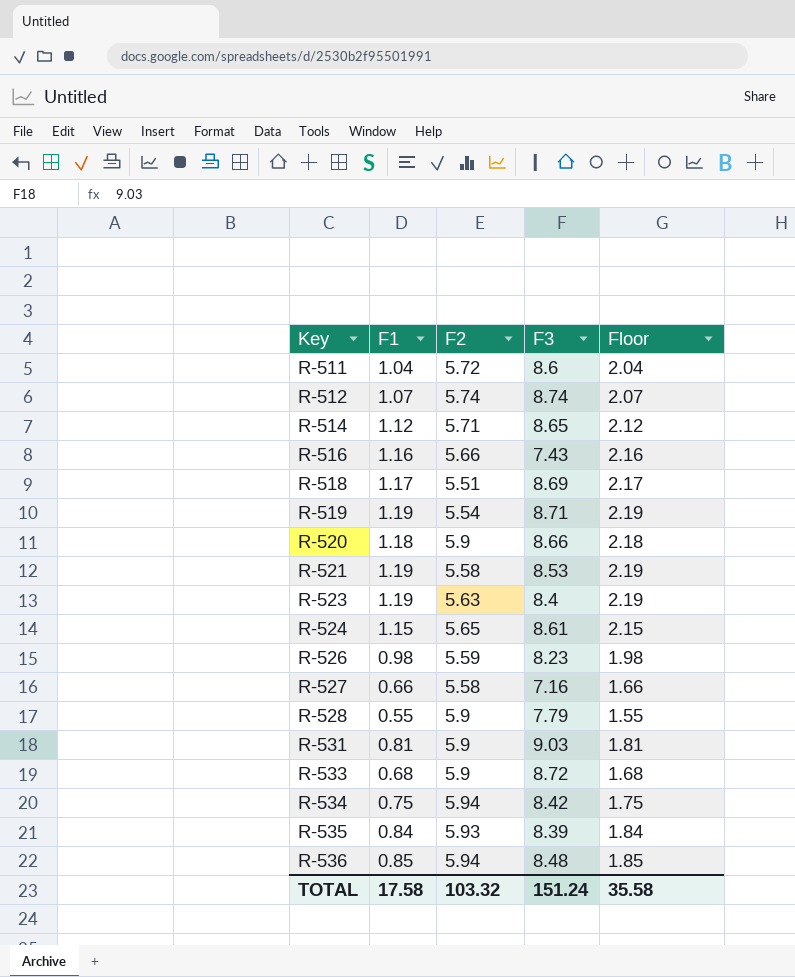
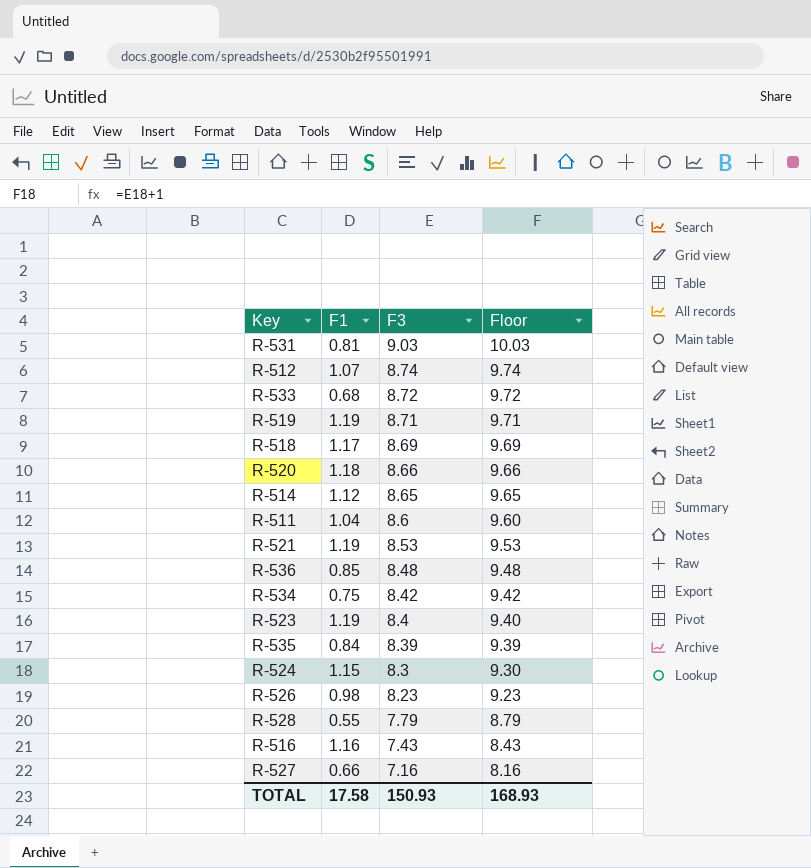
row order: Key ascending -> F3 descending
column F2 | position: 3 -> none
column Floor | formula: [F1] + 1 -> [F3] + 1
R-524 | F3: 8.61 -> 8.3
TOTAL | F3: 151.24 -> 150.93
TOTAL | Floor: 35.58 -> 168.93

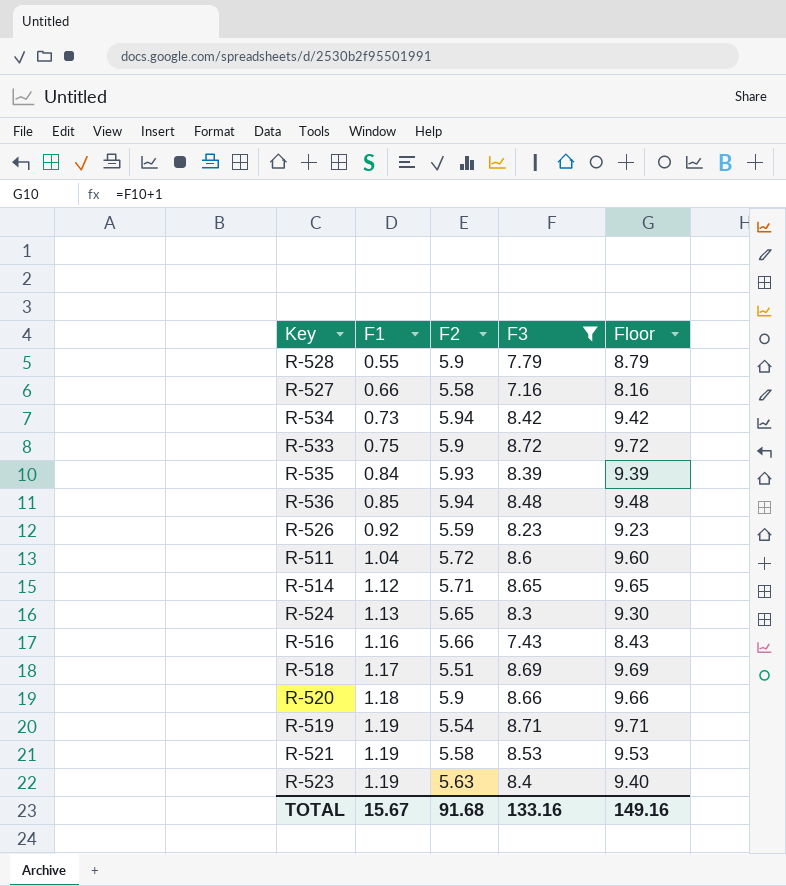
filter: none -> F3 <= 8.72
row order: F3 descending -> F1 ascending
column F2 | position: none -> 3
R-534 | F1: 0.75 -> 0.73
R-533 | F1: 0.68 -> 0.75
R-526 | F1: 0.98 -> 0.92
R-524 | F1: 1.15 -> 1.13
TOTAL | F1: 17.58 -> 15.67
TOTAL | F3: 150.93 -> 133.16
TOTAL | Floor: 168.93 -> 149.16

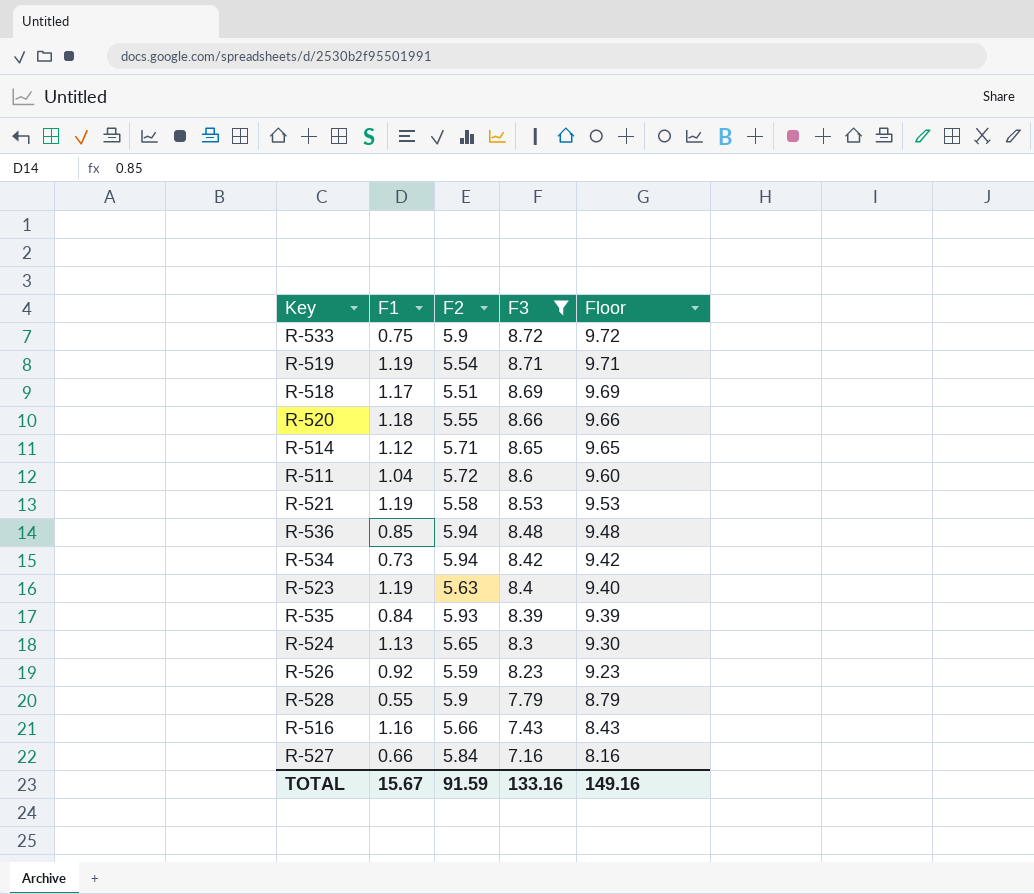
row order: F1 ascending -> F3 descending
R-520 | F2: 5.9 -> 5.55
R-527 | F2: 5.58 -> 5.84
TOTAL | F2: 91.68 -> 91.59

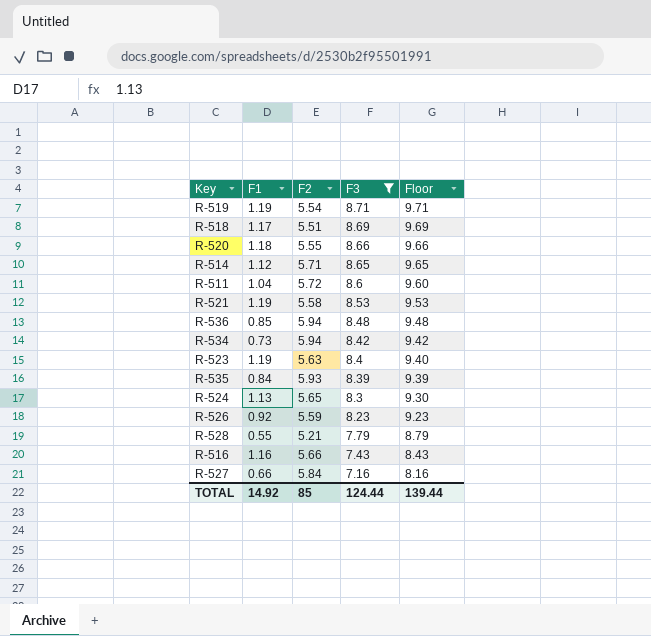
row R-533: 0.75 | 5.9 | 8.72 | 9.72 -> none
R-528 | F2: 5.9 -> 5.21
TOTAL | F1: 15.67 -> 14.92
TOTAL | F2: 91.59 -> 85
TOTAL | F3: 133.16 -> 124.44
TOTAL | Floor: 149.16 -> 139.44

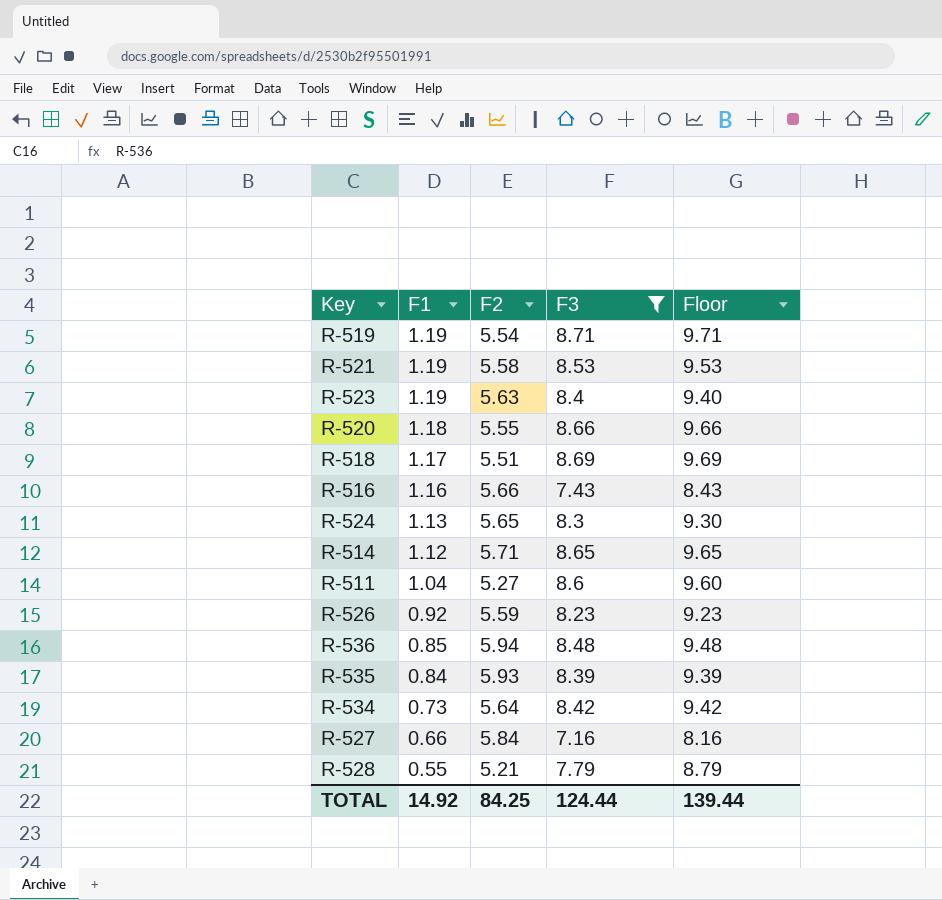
row order: F3 descending -> F1 descending
R-511 | F2: 5.72 -> 5.27
R-534 | F2: 5.94 -> 5.64
TOTAL | F2: 85 -> 84.25

